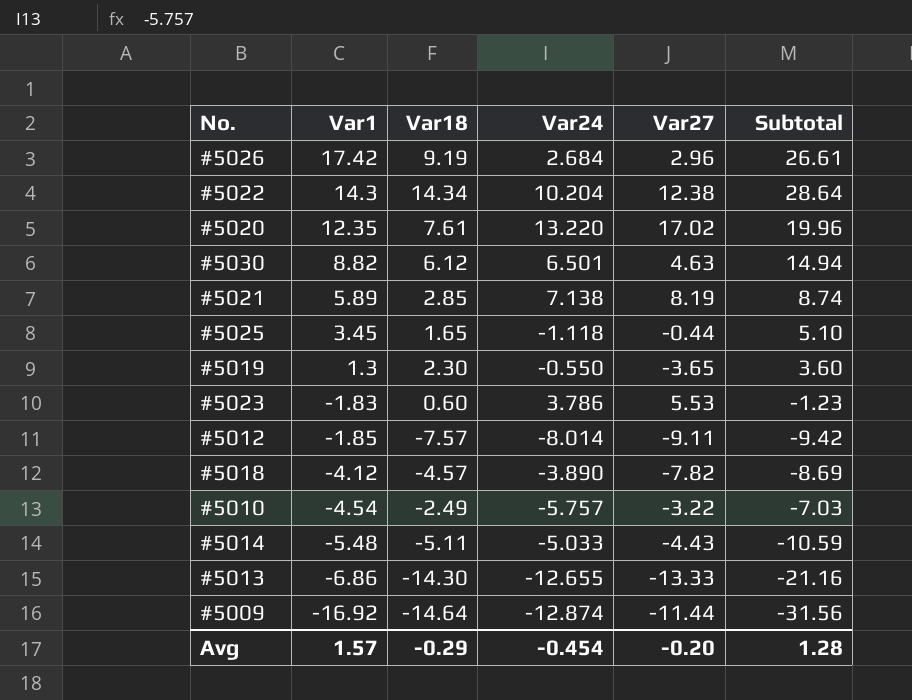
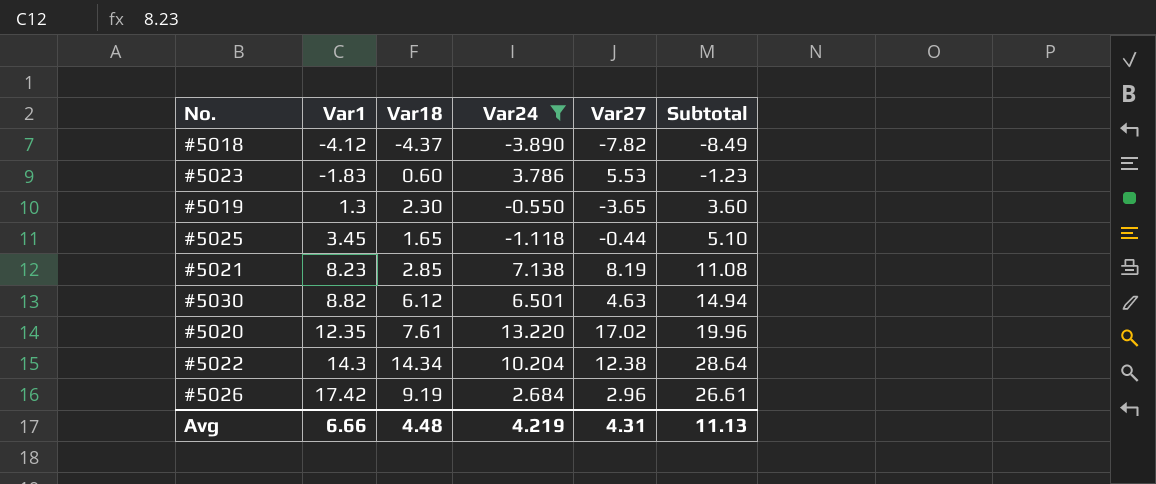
filter: none -> Var24 >= -3.890
row order: Var1 descending -> Var1 ascending
#5018 | Var18: -4.57 -> -4.37
#5018 | Subtotal: -8.69 -> -8.49
#5021 | Var1: 5.89 -> 8.23
#5021 | Subtotal: 8.74 -> 11.08
Avg | Var1: 1.57 -> 6.66
Avg | Var18: -0.29 -> 4.48
Avg | Var24: -0.454 -> 4.219
Avg | Var27: -0.20 -> 4.31
Avg | Subtotal: 1.28 -> 11.13

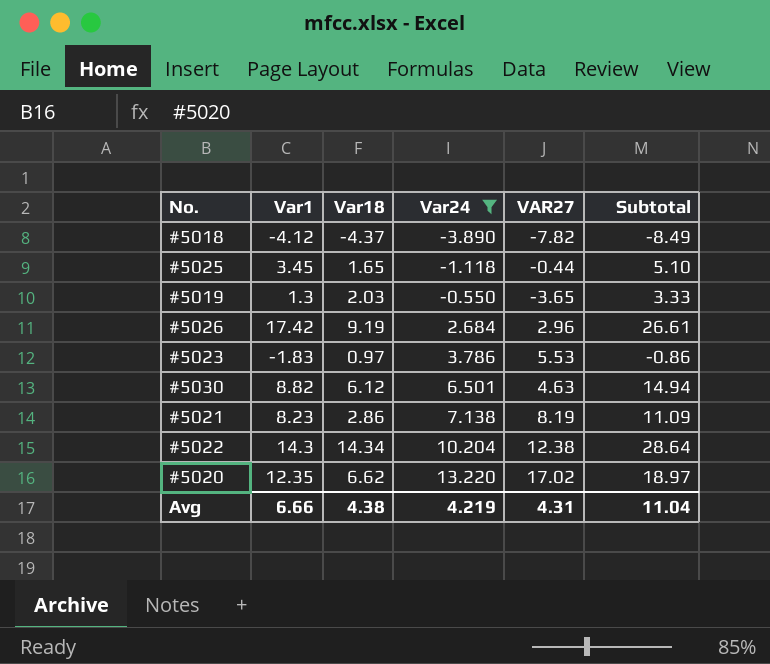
row order: Var1 ascending -> Var24 ascending
column name: Var27 -> VAR27
#5019 | Var18: 2.30 -> 2.03
#5019 | Subtotal: 3.60 -> 3.33
#5023 | Var18: 0.60 -> 0.97
#5023 | Subtotal: -1.23 -> -0.86
#5021 | Var18: 2.85 -> 2.86
#5021 | Subtotal: 11.08 -> 11.09
#5020 | Var18: 7.61 -> 6.62
#5020 | Subtotal: 19.96 -> 18.97
Avg | Var18: 4.48 -> 4.38
Avg | Subtotal: 11.13 -> 11.04

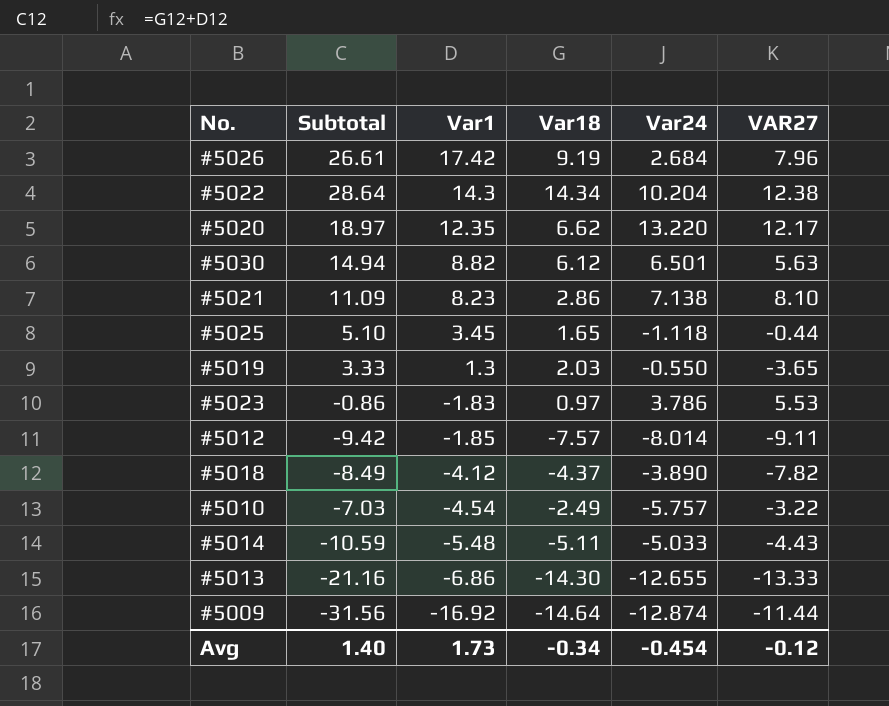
filter: Var24 >= -3.890 -> none
row order: Var24 ascending -> Var1 descending
column Subtotal | position: 6 -> 2
#5026 | VAR27: 2.96 -> 7.96
#5020 | VAR27: 17.02 -> 12.17
#5030 | VAR27: 4.63 -> 5.63
#5021 | VAR27: 8.19 -> 8.10
Avg | Subtotal: 11.04 -> 1.40
Avg | Var1: 6.66 -> 1.73
Avg | Var18: 4.38 -> -0.34
Avg | Var24: 4.219 -> -0.454
Avg | VAR27: 4.31 -> -0.12

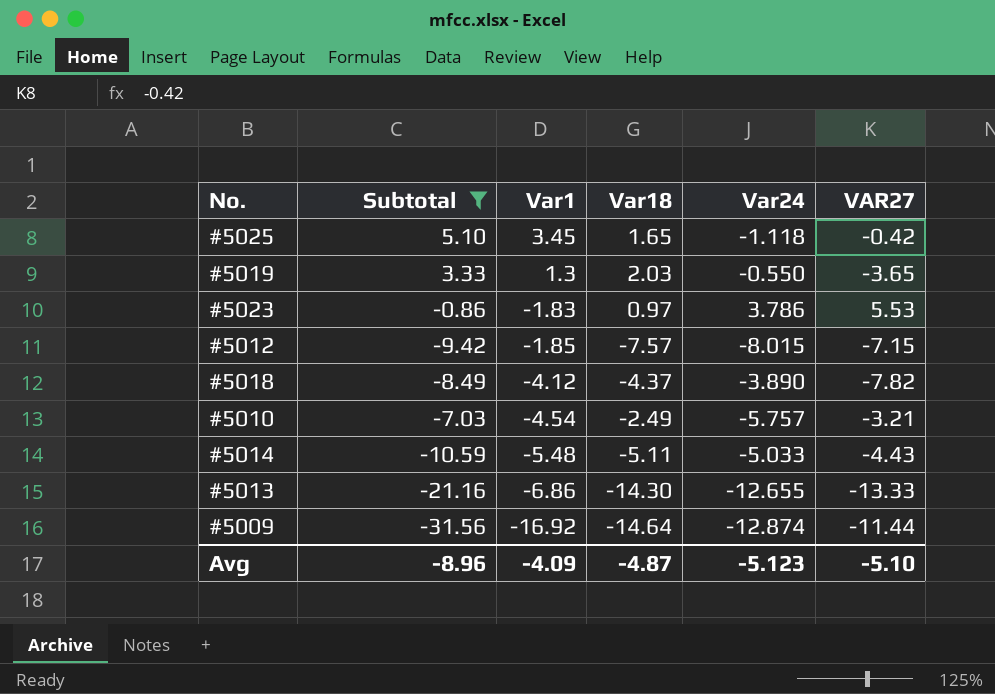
filter: none -> Subtotal <= 5.10
#5025 | VAR27: -0.44 -> -0.42
#5012 | Var24: -8.014 -> -8.015
#5012 | VAR27: -9.11 -> -7.15
#5010 | VAR27: -3.22 -> -3.21
Avg | Subtotal: 1.40 -> -8.96
Avg | Var1: 1.73 -> -4.09
Avg | Var18: -0.34 -> -4.87
Avg | Var24: -0.454 -> -5.123
Avg | VAR27: -0.12 -> -5.10

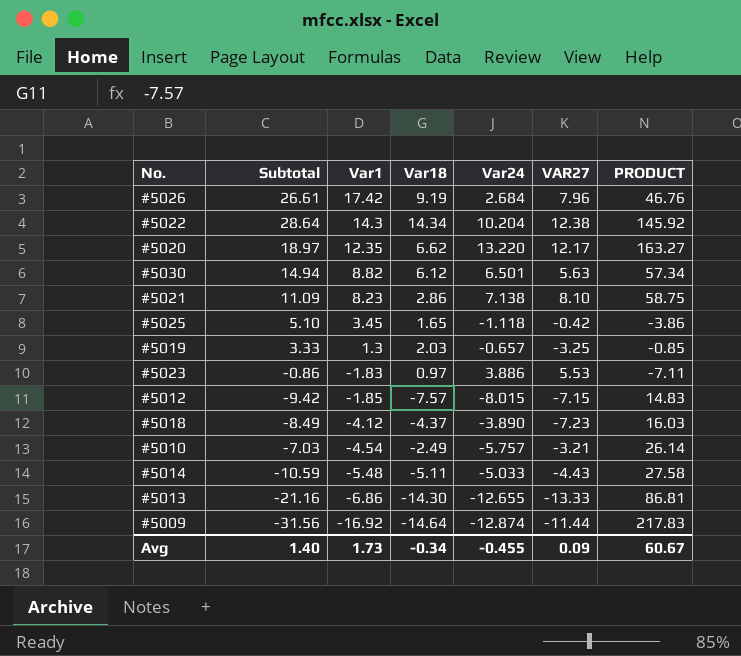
filter: Subtotal <= 5.10 -> none
column PRODUCT | formula: none -> [Var1] * [Var24]
#5019 | Var24: -0.550 -> -0.657
#5019 | VAR27: -3.65 -> -3.25
#5023 | Var24: 3.786 -> 3.886
#5018 | VAR27: -7.82 -> -7.23
Avg | Subtotal: -8.96 -> 1.40
Avg | Var1: -4.09 -> 1.73
Avg | Var18: -4.87 -> -0.34
Avg | Var24: -5.123 -> -0.455
Avg | VAR27: -5.10 -> 0.09

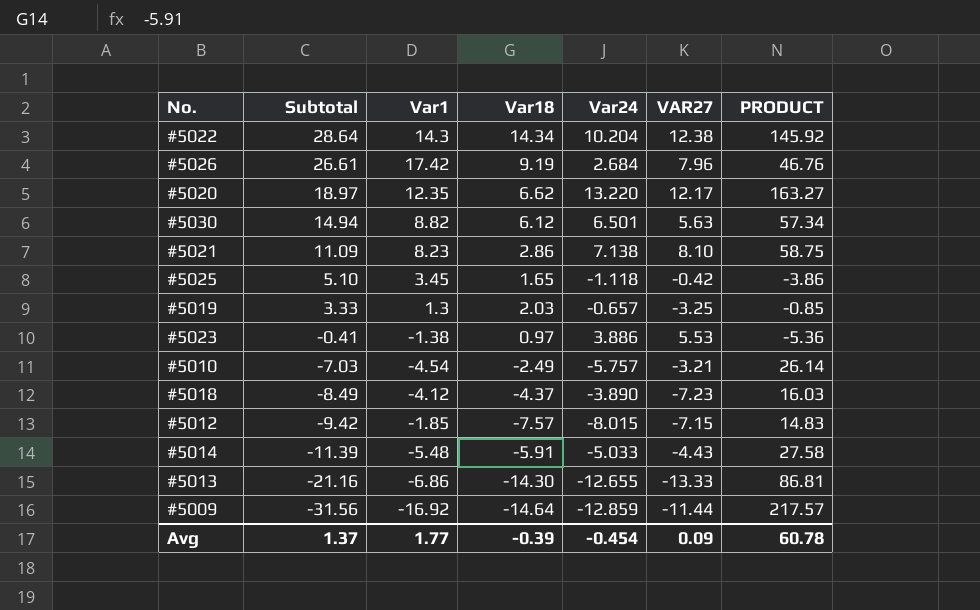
row order: Var1 descending -> Subtotal descending
#5023 | Subtotal: -0.86 -> -0.41
#5023 | Var1: -1.83 -> -1.38
#5023 | PRODUCT: -7.11 -> -5.36
#5014 | Subtotal: -10.59 -> -11.39
#5014 | Var18: -5.11 -> -5.91
#5009 | Var24: -12.874 -> -12.859
#5009 | PRODUCT: 217.83 -> 217.57
Avg | Subtotal: 1.40 -> 1.37
Avg | Var1: 1.73 -> 1.77
Avg | Var18: -0.34 -> -0.39
Avg | Var24: -0.455 -> -0.454
Avg | PRODUCT: 60.67 -> 60.78

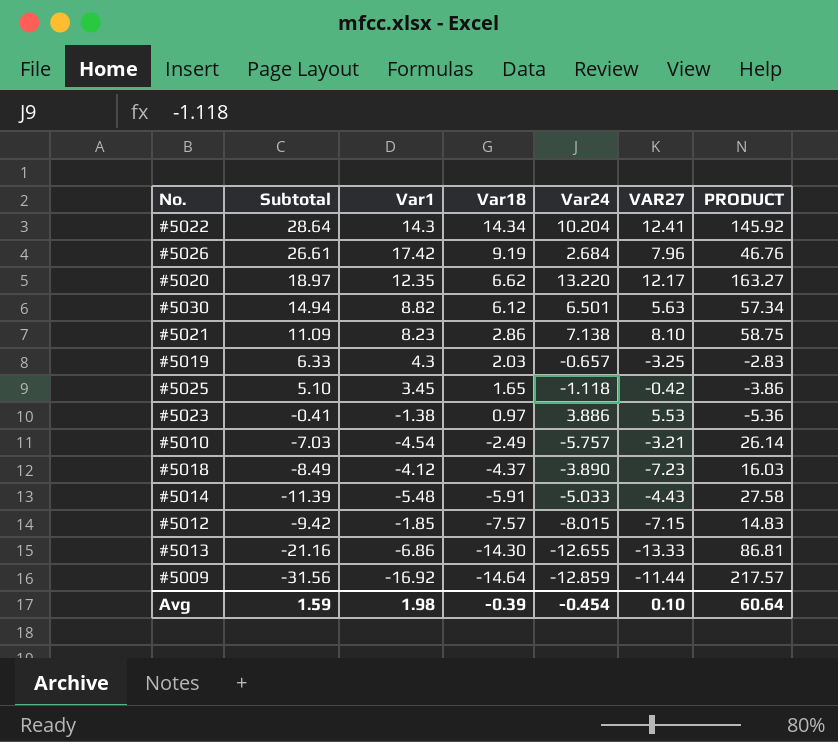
row order: Subtotal descending -> Var18 descending
#5022 | VAR27: 12.38 -> 12.41
#5019 | Subtotal: 3.33 -> 6.33
#5019 | Var1: 1.3 -> 4.3
#5019 | PRODUCT: -0.85 -> -2.83
Avg | Subtotal: 1.37 -> 1.59
Avg | Var1: 1.77 -> 1.98
Avg | VAR27: 0.09 -> 0.10
Avg | PRODUCT: 60.78 -> 60.64

